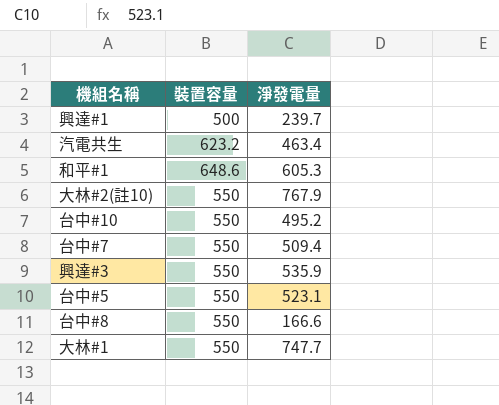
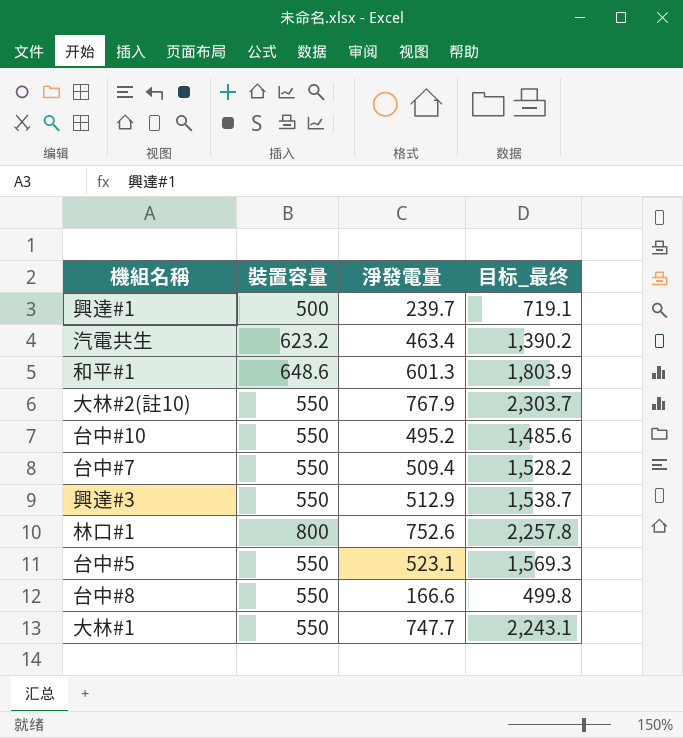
column 目标_最终 | formula: none -> [淨發電量] * 3
和平#1 | 淨發電量: 605.3 -> 601.3
興達#3 | 淨發電量: 535.9 -> 512.9
row 林口#1: none -> 800 | 752.6 | 2,257.8

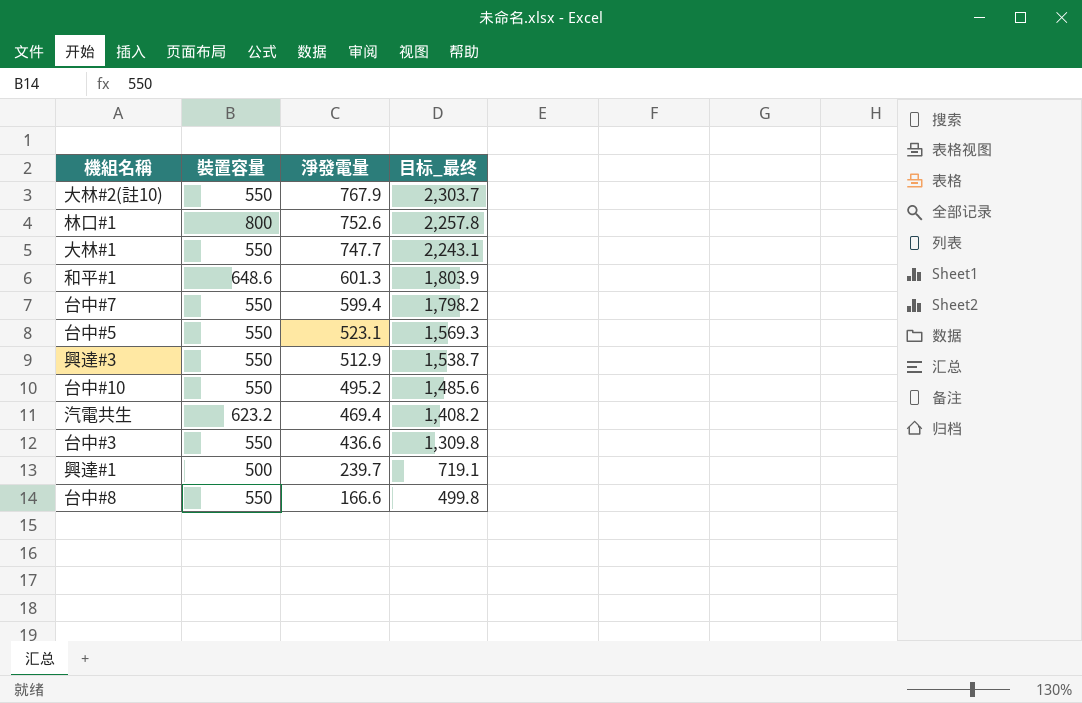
row order: none -> 淨發電量 descending
台中#7 | 淨發電量: 509.4 -> 599.4
台中#7 | 目标_最终: 1,528.2 -> 1,798.2
汽電共生 | 淨發電量: 463.4 -> 469.4
汽電共生 | 目标_最终: 1,390.2 -> 1,408.2
row 台中#3: none -> 550 | 436.6 | 1,309.8

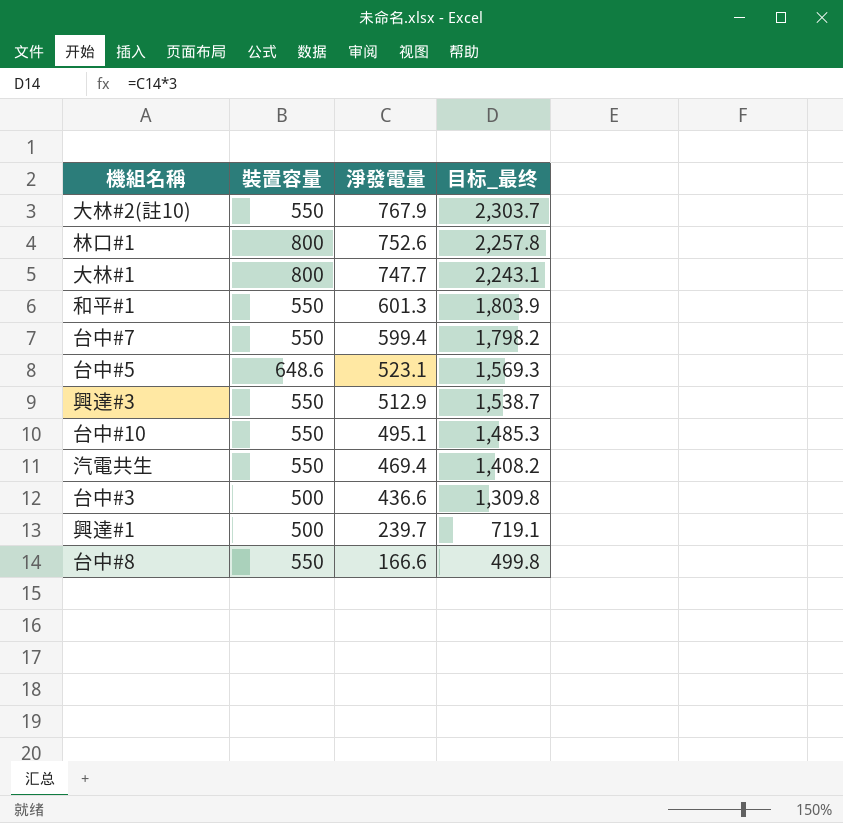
大林#1 | 裝置容量: 550 -> 800
和平#1 | 裝置容量: 648.6 -> 550
台中#5 | 裝置容量: 550 -> 648.6
台中#10 | 淨發電量: 495.2 -> 495.1
台中#10 | 目标_最终: 1,485.6 -> 1,485.3
汽電共生 | 裝置容量: 623.2 -> 550
台中#3 | 裝置容量: 550 -> 500

